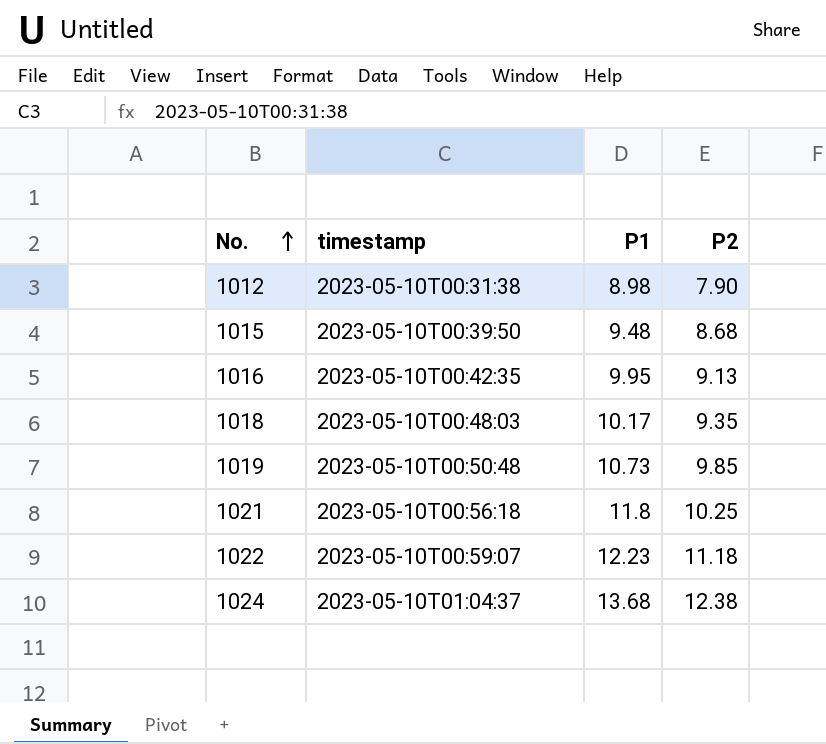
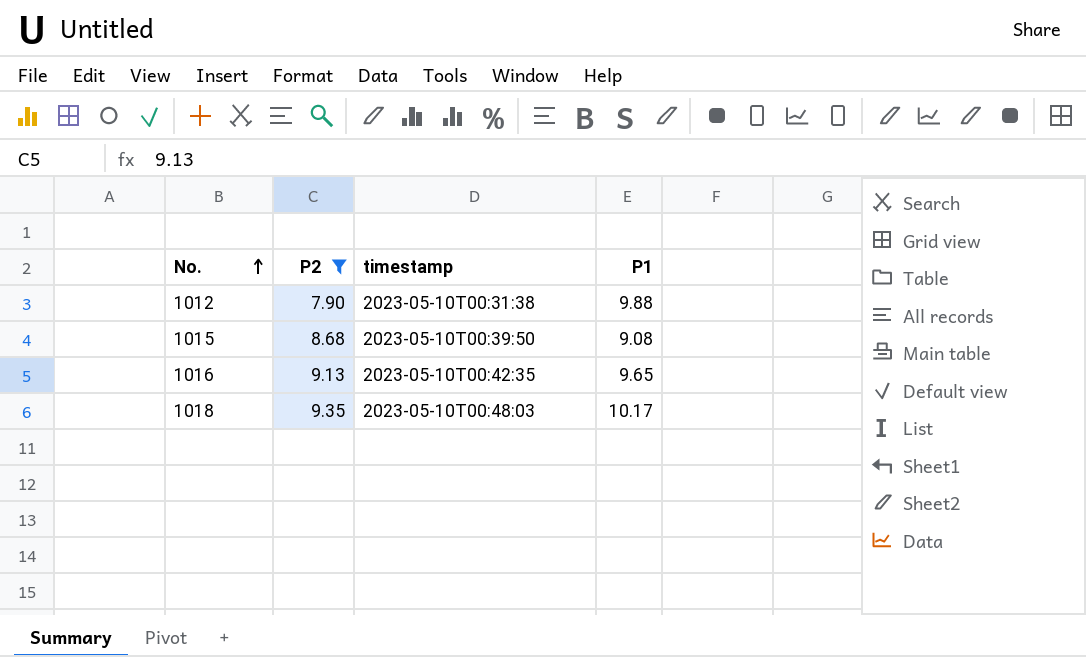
filter: none -> P2 <= 9.35
column P2 | position: 4 -> 2
1012 | P1: 8.98 -> 9.88
1015 | P1: 9.48 -> 9.08
1016 | P1: 9.95 -> 9.65

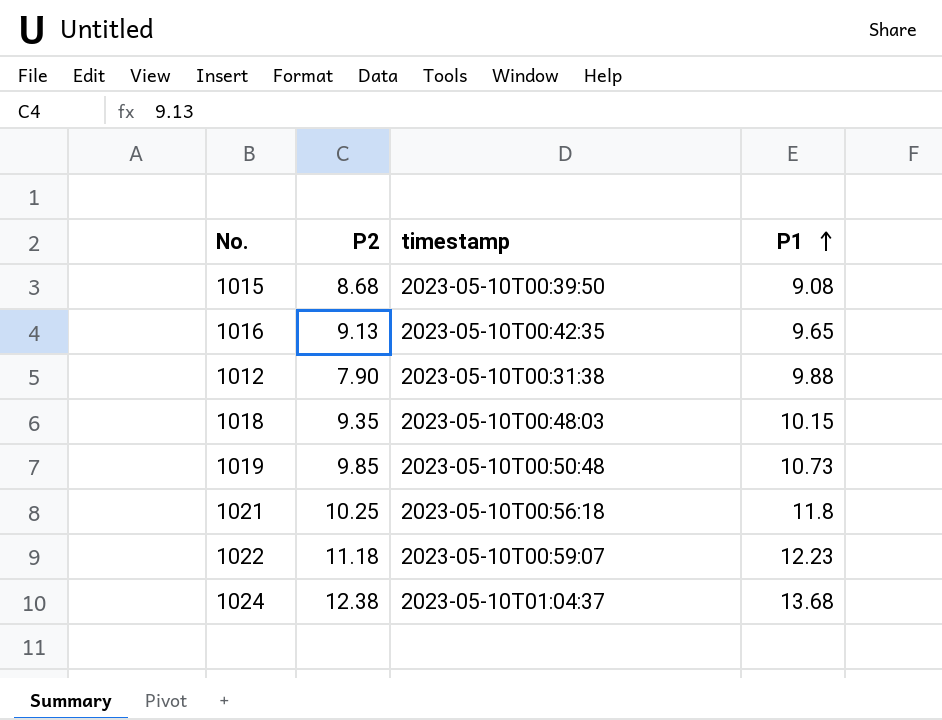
filter: P2 <= 9.35 -> none
row order: No. ascending -> P1 ascending
1018 | P1: 10.17 -> 10.15

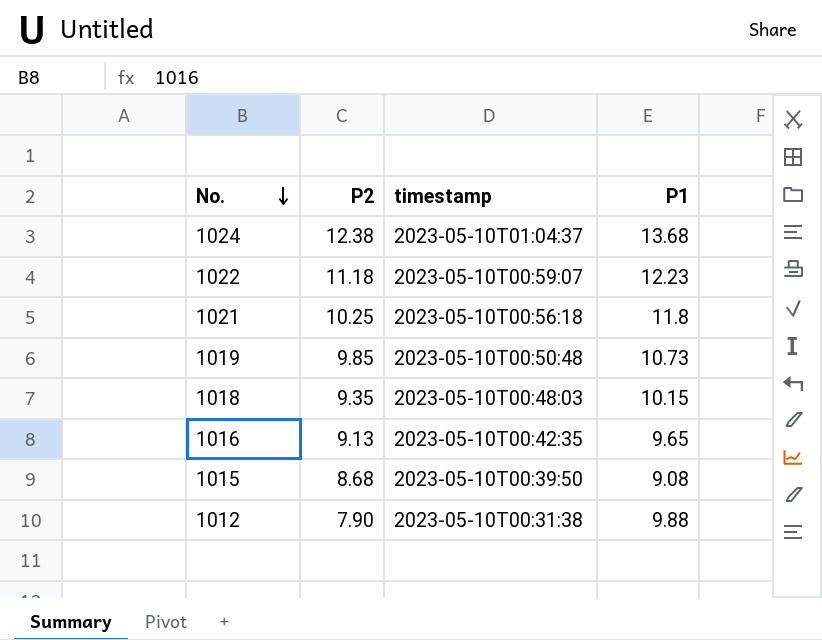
row order: P1 ascending -> No. descending

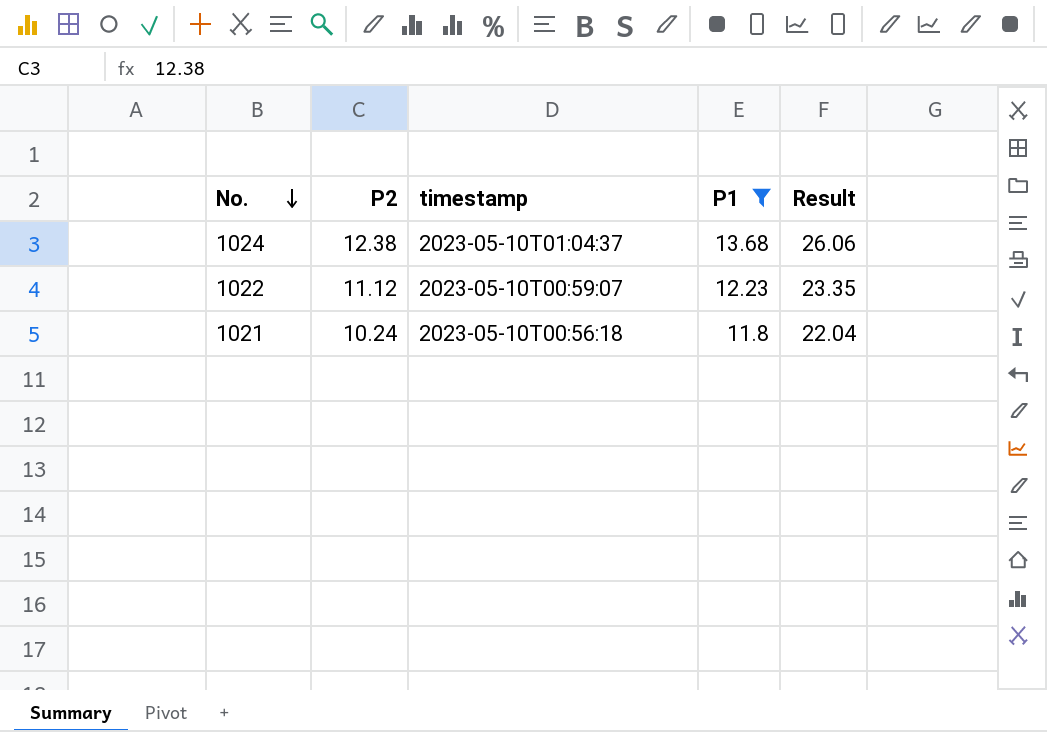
filter: none -> P1 >= 11.8
column Result | formula: none -> [P2] + [P1]
1022 | P2: 11.18 -> 11.12
1021 | P2: 10.25 -> 10.24

